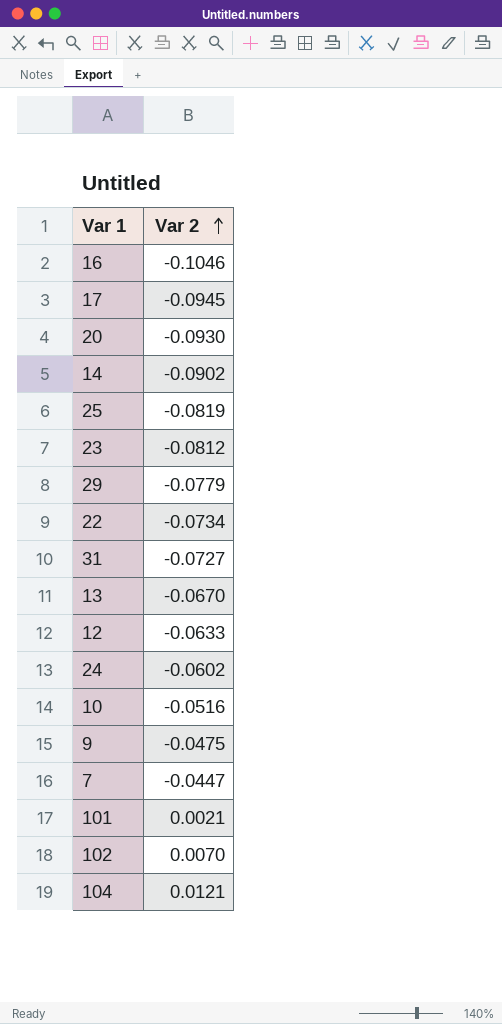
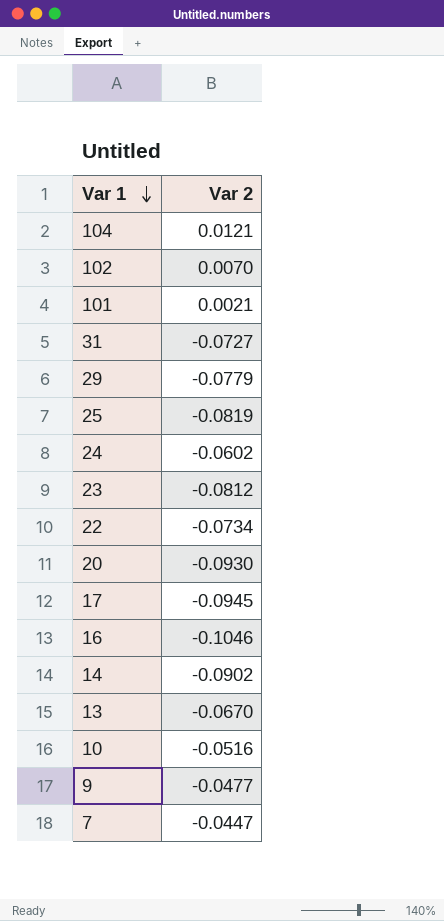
row order: Var 2 ascending -> Var 1 descending
row 12: -0.0633 -> none
9 | Var 2: -0.0475 -> -0.0477

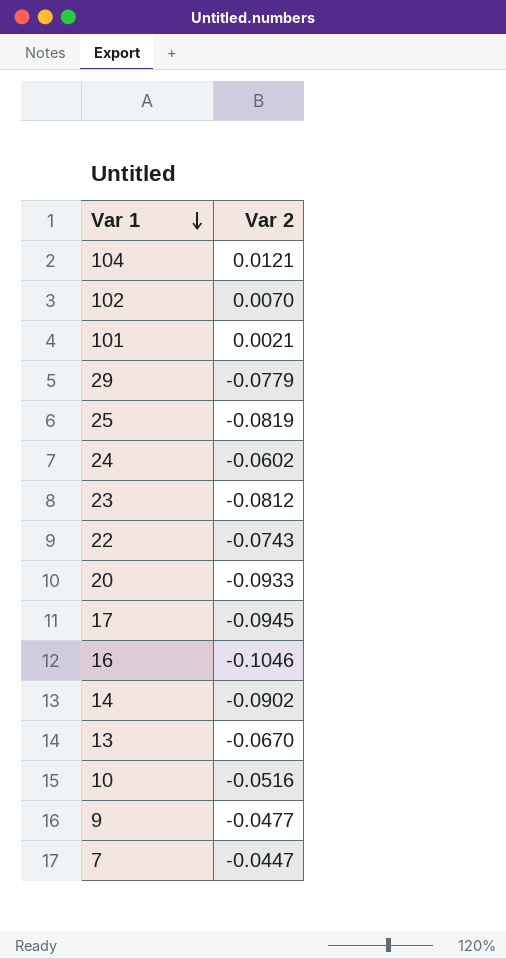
row 31: -0.0727 -> none
22 | Var 2: -0.0734 -> -0.0743
20 | Var 2: -0.0930 -> -0.0933

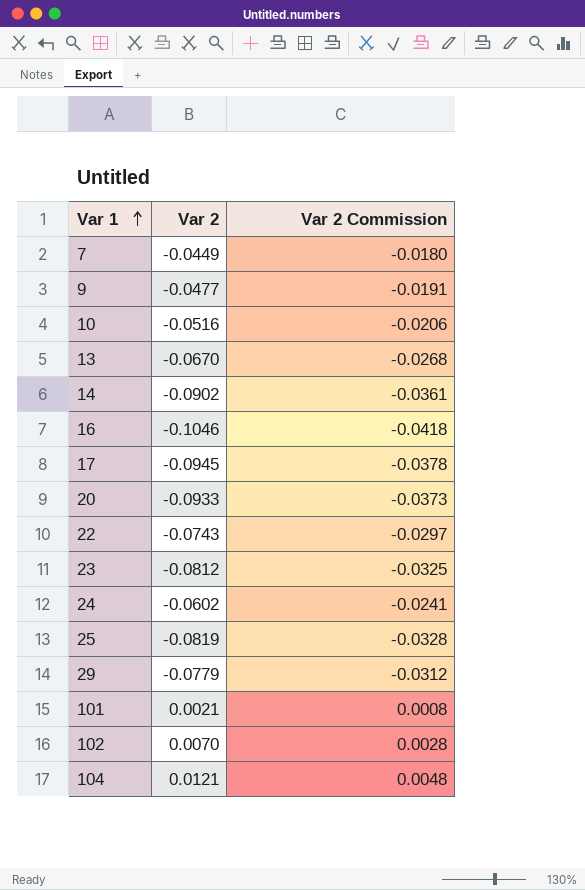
row order: Var 1 descending -> Var 1 ascending
column Var 2 Commission | formula: none -> [Var 2] * 0.4
7 | Var 2: -0.0447 -> -0.0449

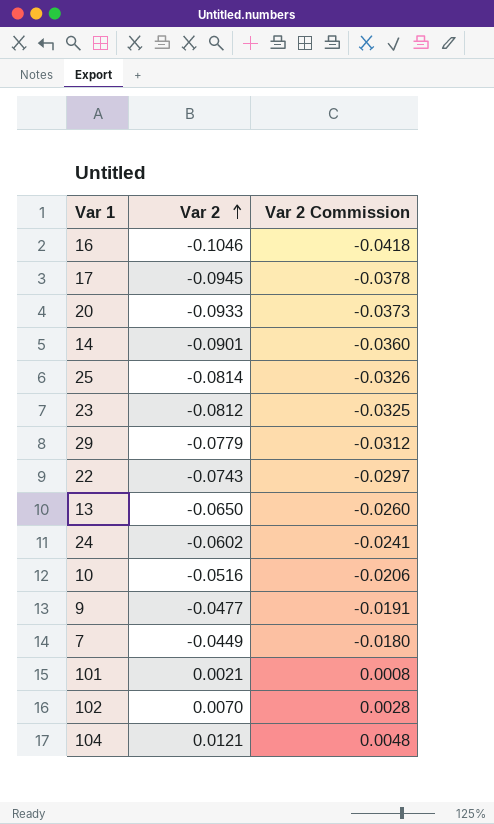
row order: Var 1 ascending -> Var 2 ascending
14 | Var 2: -0.0902 -> -0.0901
14 | Var 2 Commission: -0.0361 -> -0.0360
25 | Var 2: -0.0819 -> -0.0814
25 | Var 2 Commission: -0.0328 -> -0.0326
13 | Var 2: -0.0670 -> -0.0650
13 | Var 2 Commission: -0.0268 -> -0.0260

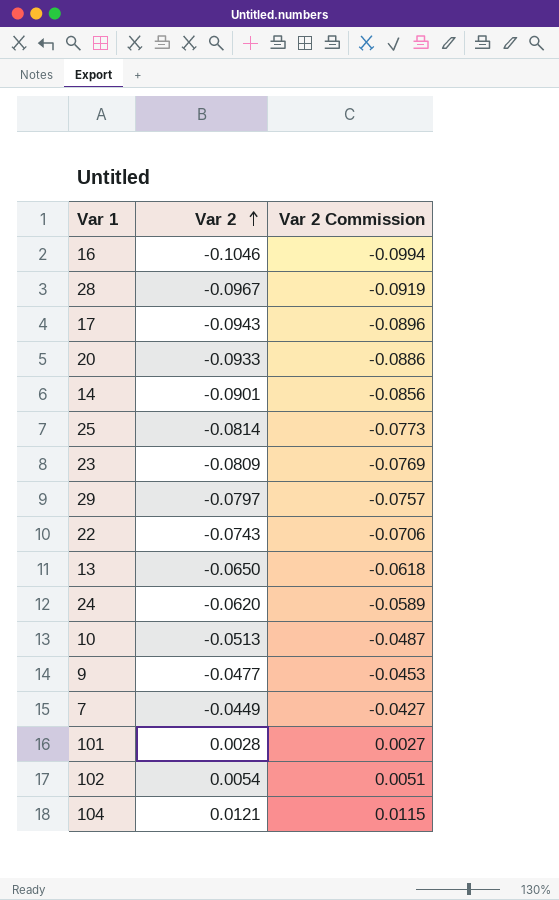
column Var 2 Commission | formula: [Var 2] * 0.4 -> [Var 2] * 0.95
row 28: none -> -0.0967 | -0.0919
17 | Var 2: -0.0945 -> -0.0943
23 | Var 2: -0.0812 -> -0.0809
29 | Var 2: -0.0779 -> -0.0797
24 | Var 2: -0.0602 -> -0.0620
10 | Var 2: -0.0516 -> -0.0513
101 | Var 2: 0.0021 -> 0.0028
102 | Var 2: 0.0070 -> 0.0054

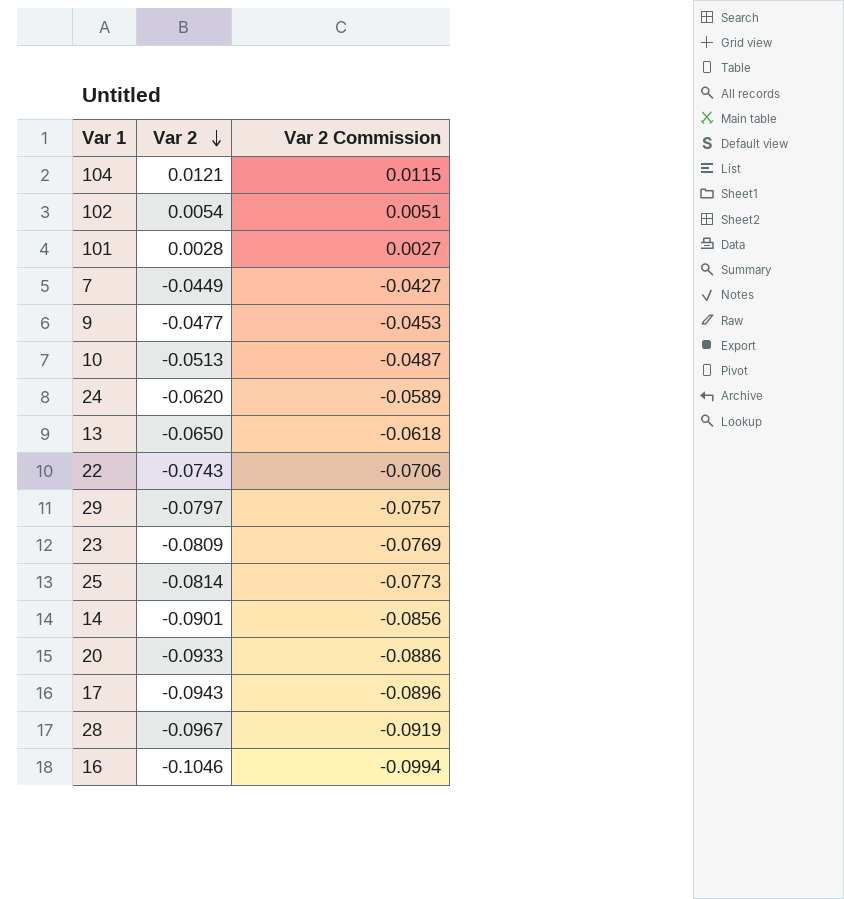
row order: Var 2 ascending -> Var 2 descending

